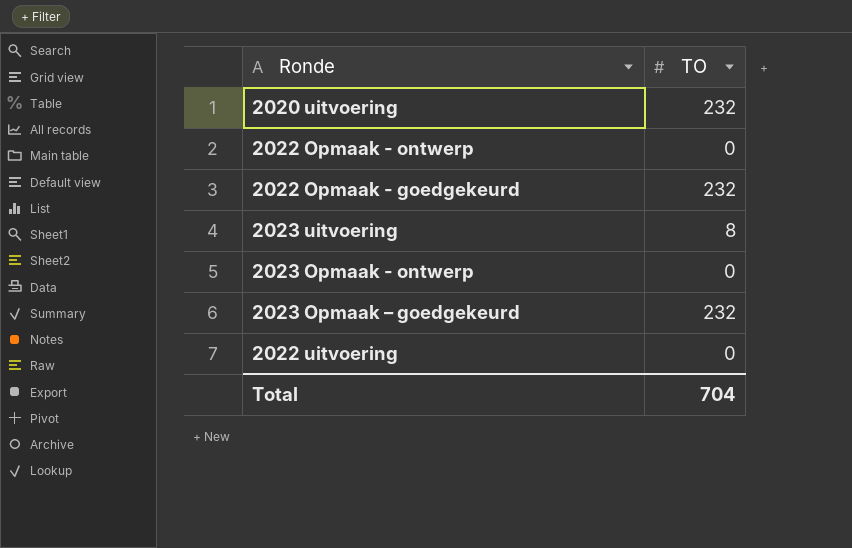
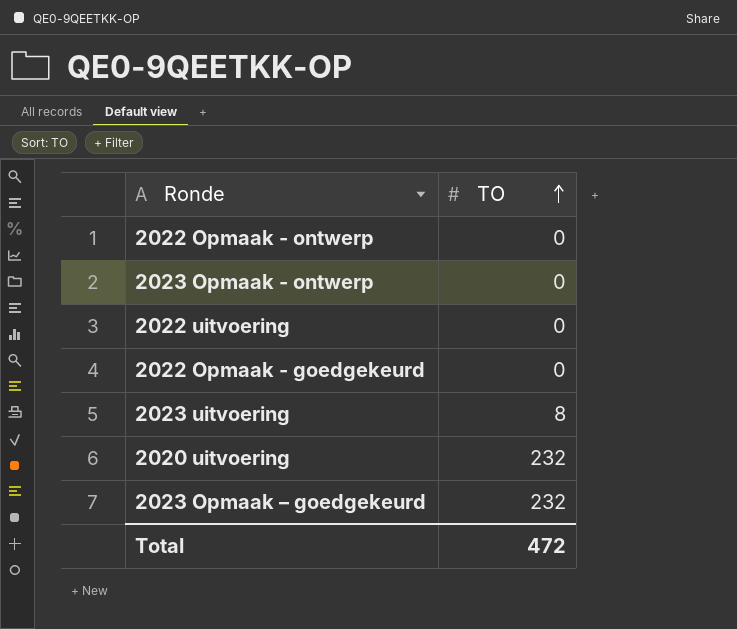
row order: none -> TO ascending
2022 Opmaak - goedgekeurd | TO: 232 -> 0
Total | TO: 704 -> 472

